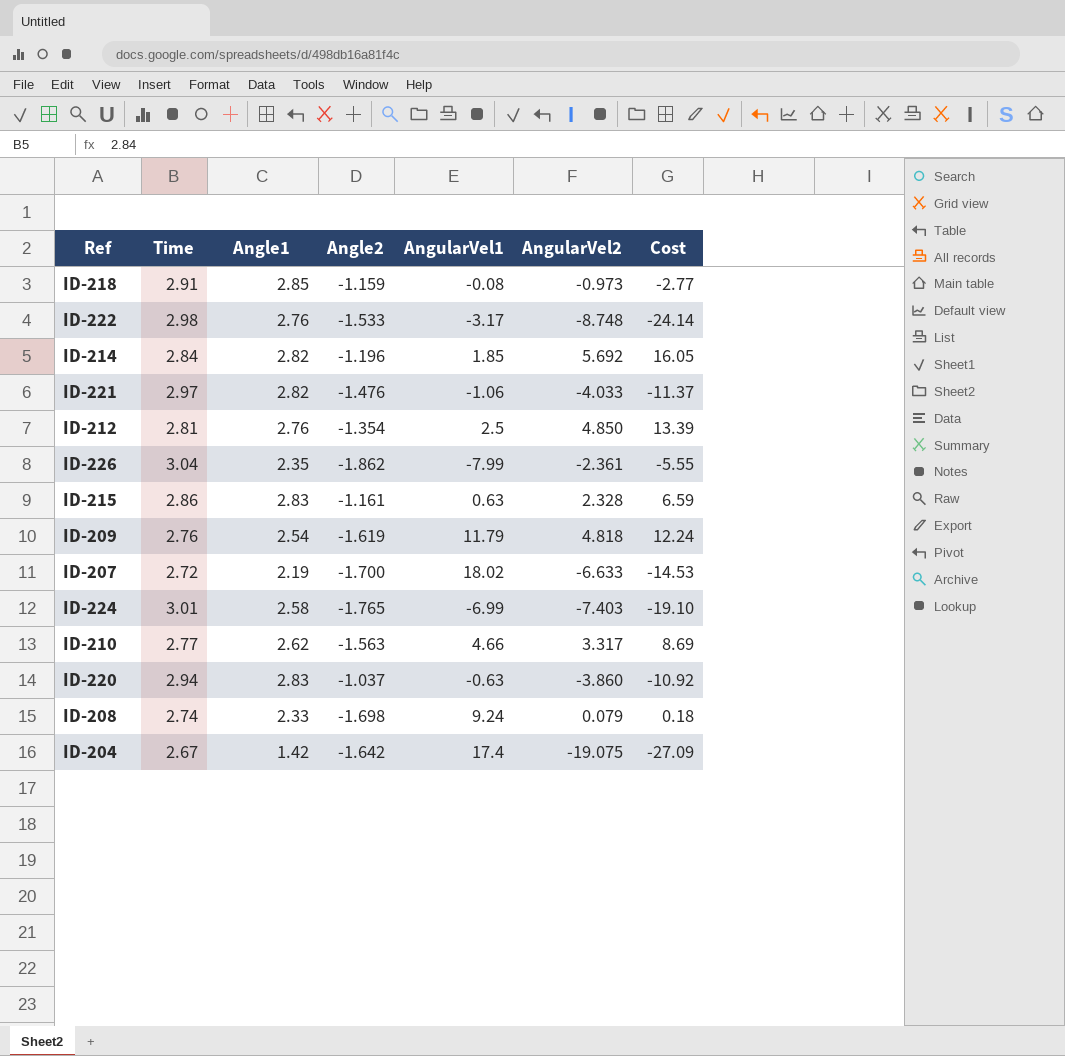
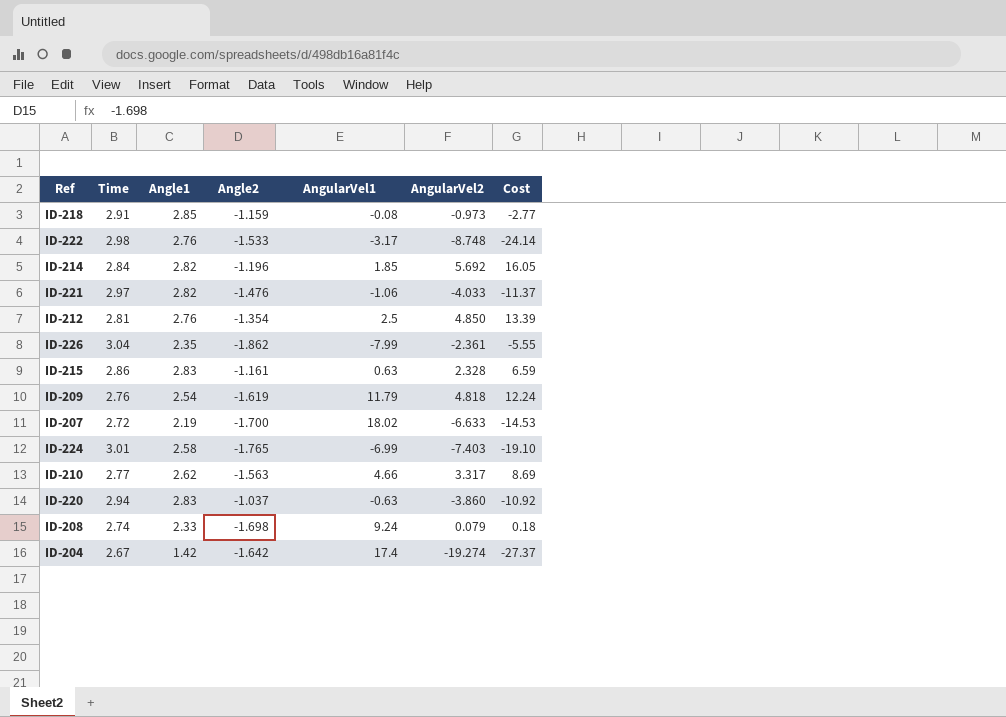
ID-204 | AngularVel2: -19.075 -> -19.274
ID-204 | Cost: -27.09 -> -27.37

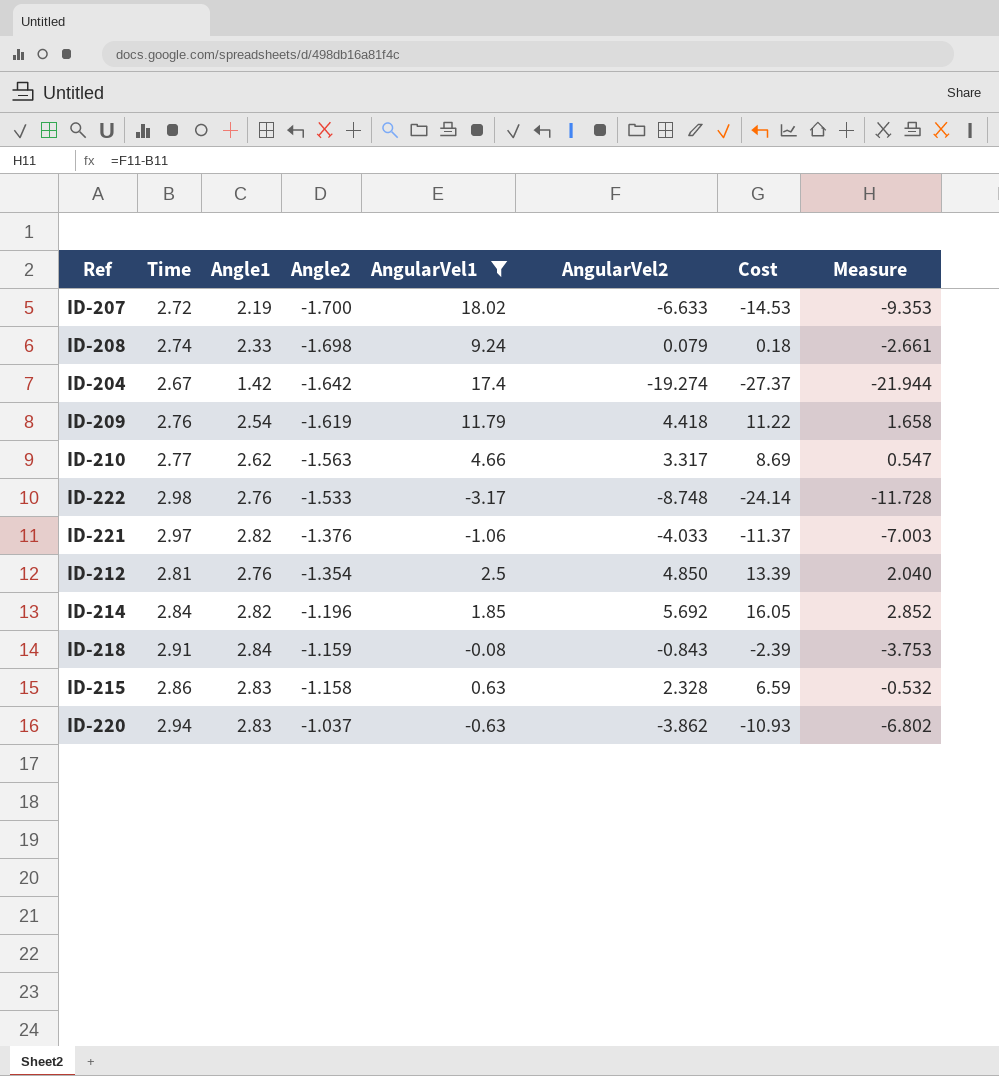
filter: none -> AngularVel1 >= -3.17
row order: none -> Angle2 ascending
column Measure | formula: none -> [AngularVel2] - [Time]
ID-209 | AngularVel2: 4.818 -> 4.418
ID-209 | Cost: 12.24 -> 11.22
ID-221 | Angle2: -1.476 -> -1.376
ID-218 | Angle1: 2.85 -> 2.84
ID-218 | AngularVel2: -0.973 -> -0.843
ID-218 | Cost: -2.77 -> -2.39
ID-215 | Angle2: -1.161 -> -1.158
ID-220 | AngularVel2: -3.860 -> -3.862
ID-220 | Cost: -10.92 -> -10.93

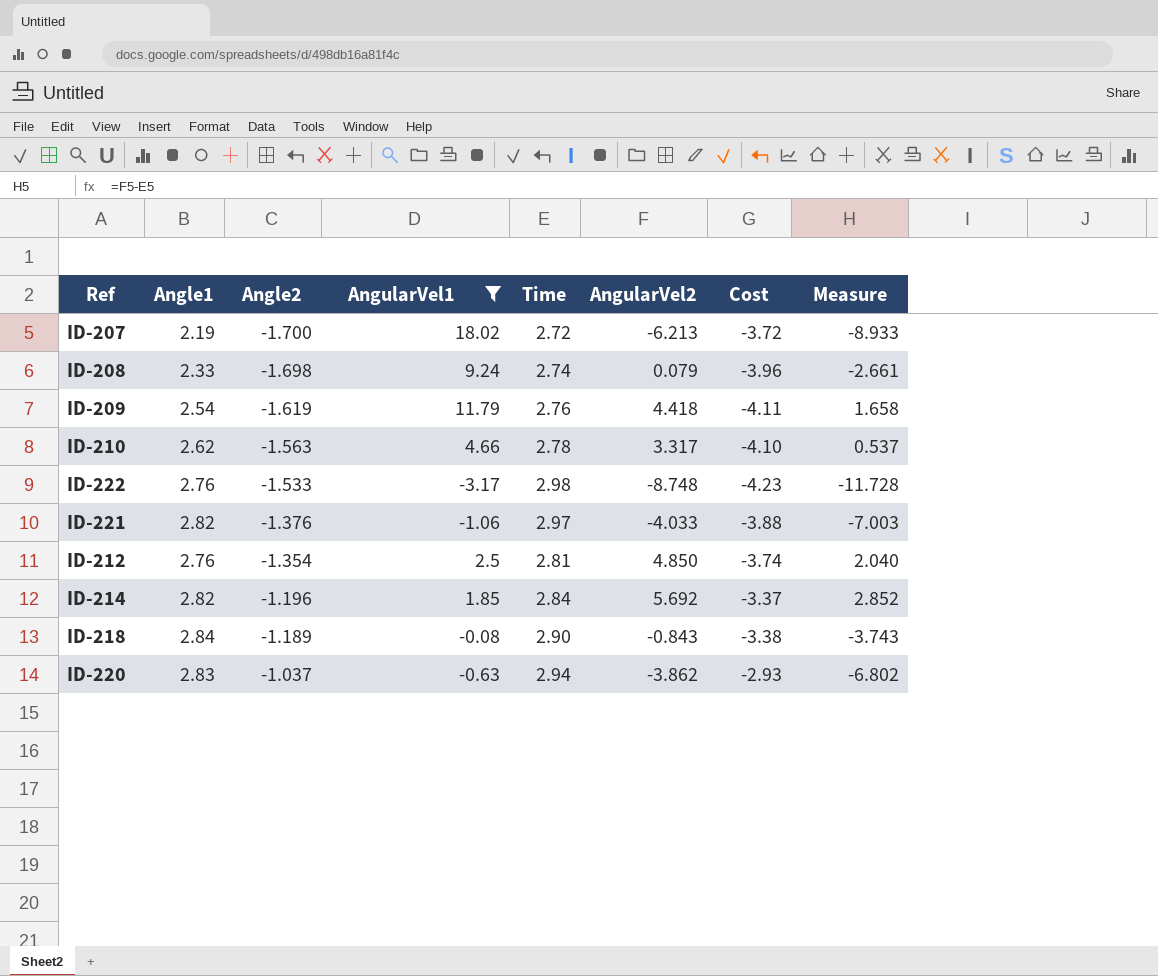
column Time | position: 2 -> 5
column Cost | formula: [Angle1] * [AngularVel2] -> [Angle1] * [Angle2]
row ID-204: 2.67 | 1.42 | -1.642 | 17.4 | -19.274 | -27.37 | -21.944 -> none
row ID-215: 2.86 | 2.83 | -1.158 | 0.63 | 2.328 | 6.59 | -0.532 -> none
ID-207 | AngularVel2: -6.633 -> -6.213
ID-207 | Measure: -9.353 -> -8.933
ID-210 | Time: 2.77 -> 2.78
ID-210 | Measure: 0.547 -> 0.537
ID-218 | Angle2: -1.159 -> -1.189
ID-218 | Time: 2.91 -> 2.90
ID-218 | Measure: -3.753 -> -3.743

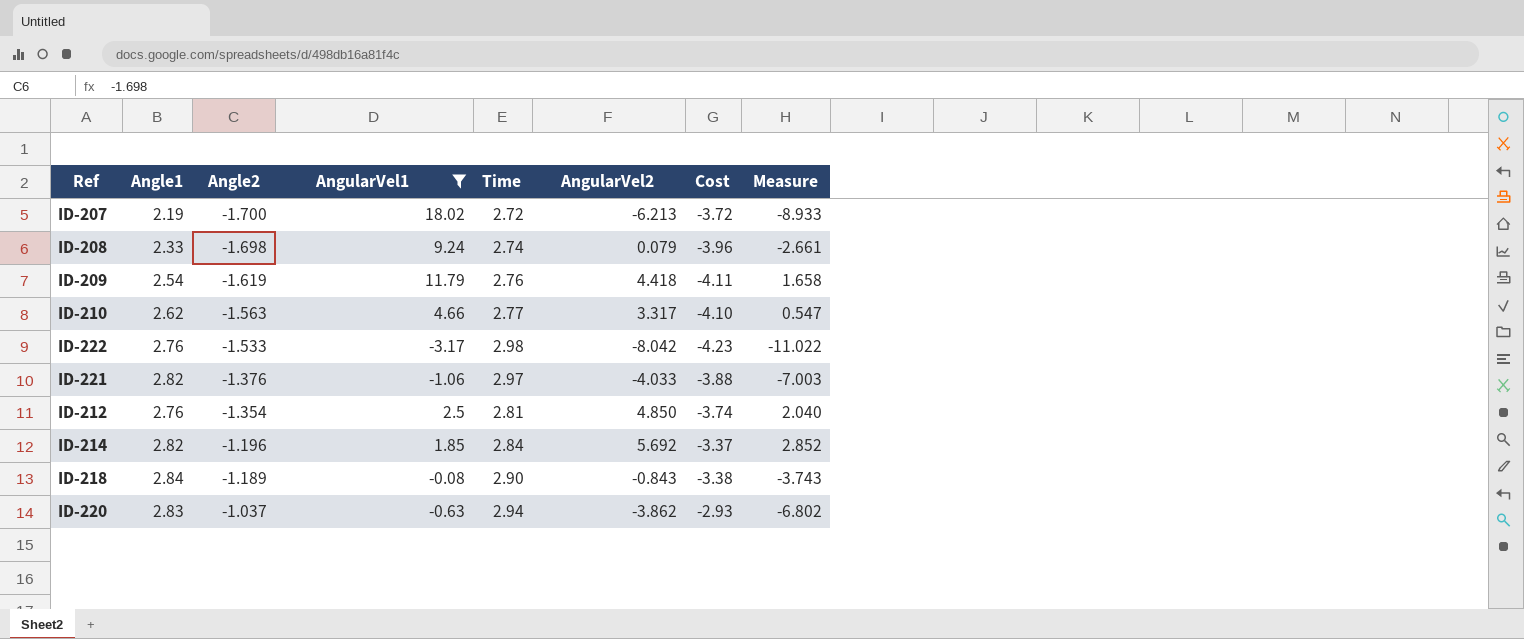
ID-210 | Time: 2.78 -> 2.77
ID-210 | Measure: 0.537 -> 0.547
ID-222 | AngularVel2: -8.748 -> -8.042
ID-222 | Measure: -11.728 -> -11.022

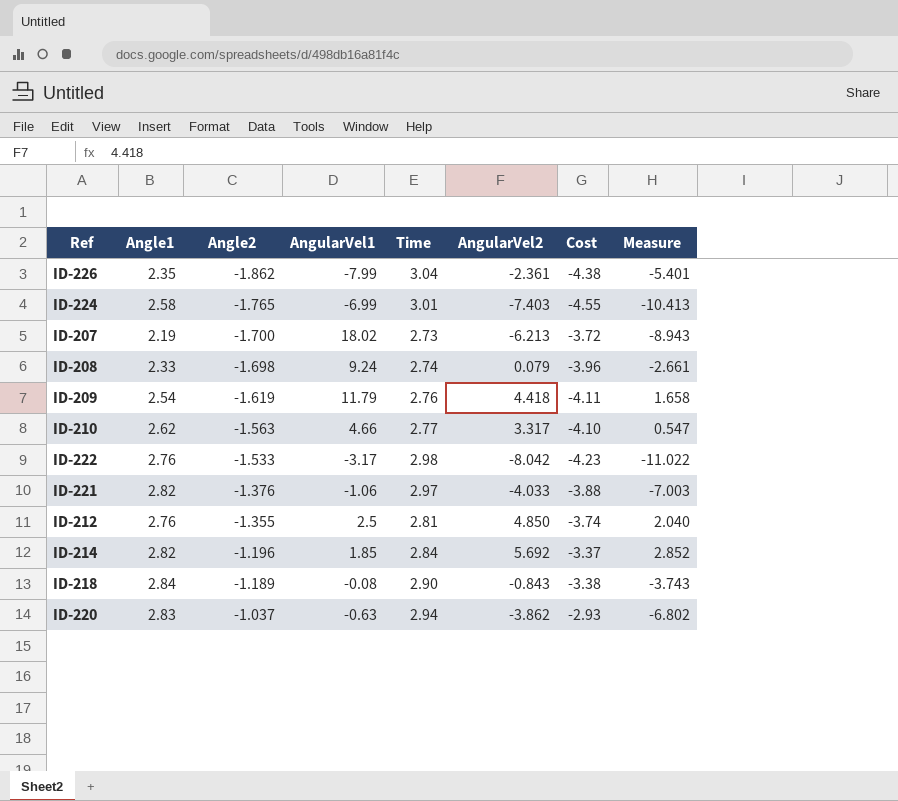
filter: AngularVel1 >= -3.17 -> none
ID-207 | Time: 2.72 -> 2.73
ID-207 | Measure: -8.933 -> -8.943
ID-212 | Angle2: -1.354 -> -1.355

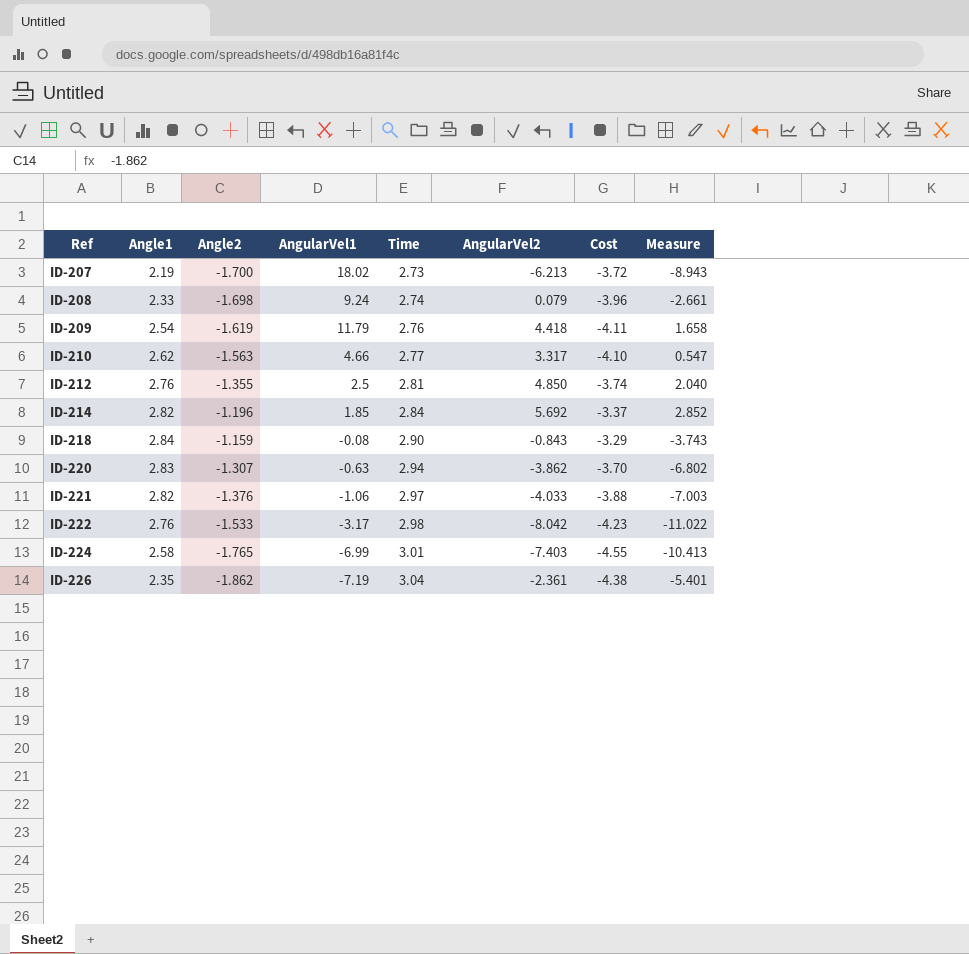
row order: Angle2 ascending -> Ref ascending
ID-218 | Angle2: -1.189 -> -1.159
ID-218 | Cost: -3.38 -> -3.29
ID-220 | Angle2: -1.037 -> -1.307
ID-220 | Cost: -2.93 -> -3.70
ID-226 | AngularVel1: -7.99 -> -7.19

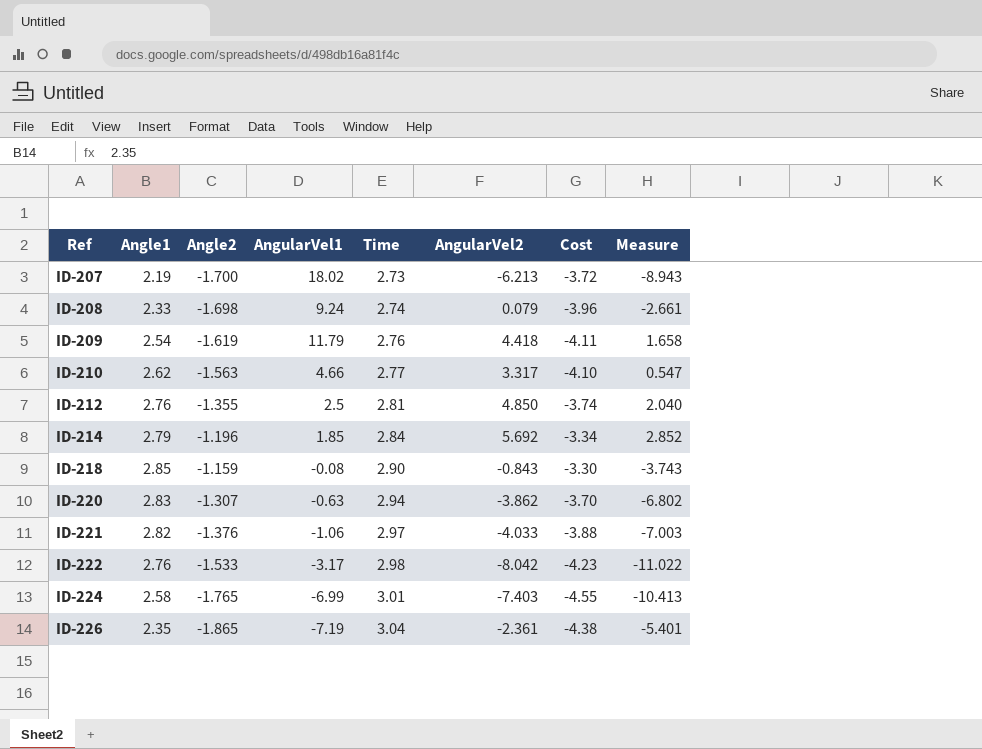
ID-214 | Angle1: 2.82 -> 2.79
ID-214 | Cost: -3.37 -> -3.34
ID-218 | Angle1: 2.84 -> 2.85
ID-218 | Cost: -3.29 -> -3.30
ID-226 | Angle2: -1.862 -> -1.865

